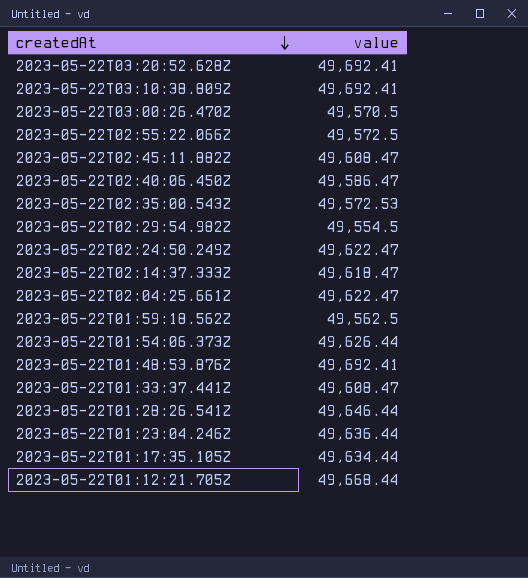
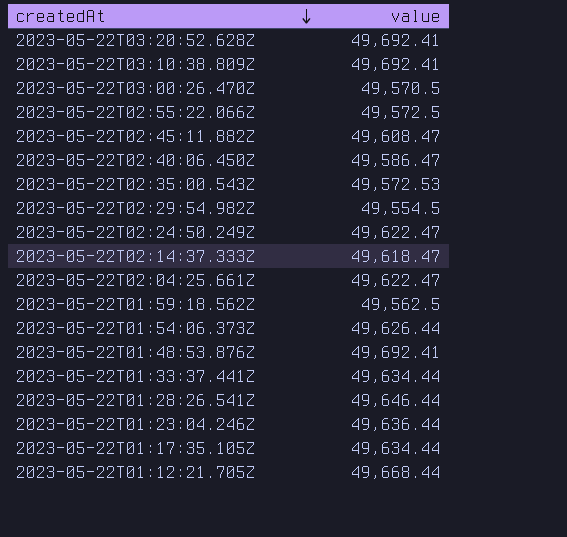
2023-05-22T01:33:37.441Z | value: 49,608.47 -> 49,634.44

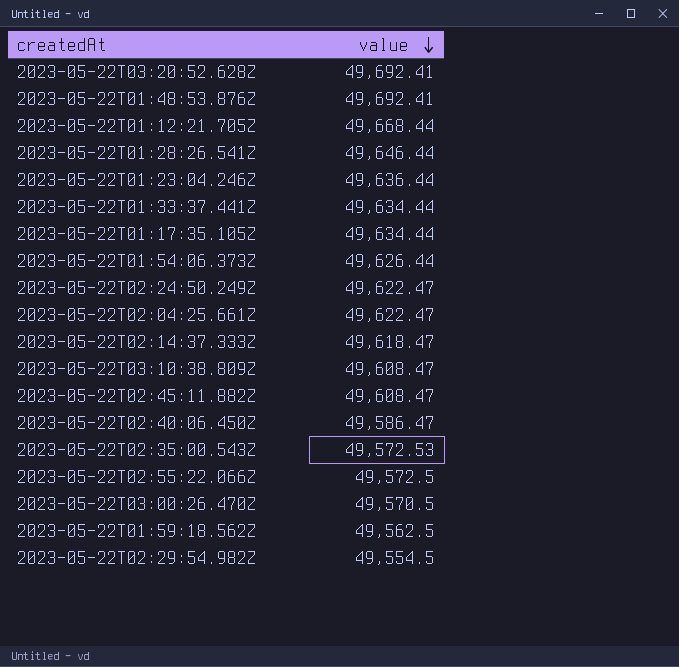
row order: createdAt descending -> value descending
2023-05-22T03:10:38.809Z | value: 49,692.41 -> 49,608.47

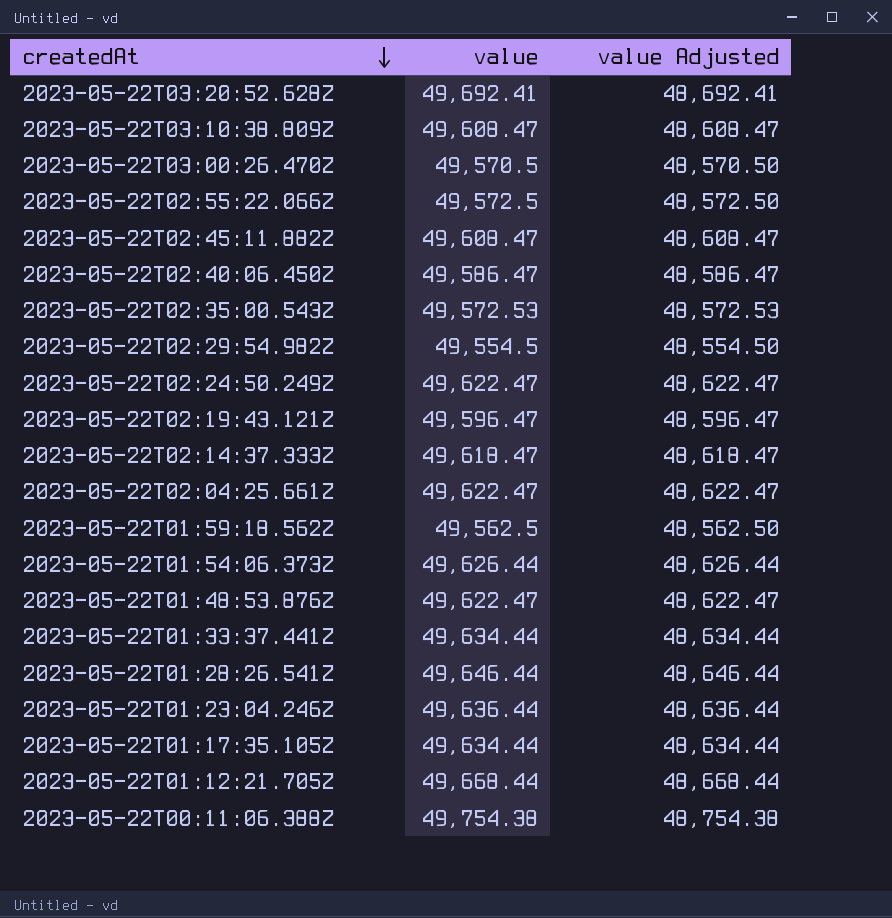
row order: value descending -> createdAt descending
column value Adjusted | formula: none -> [value] - 1000
row 2023-05-22T02:19:43.121Z: none -> 49,596.47 | 48,596.47
2023-05-22T01:48:53.876Z | value: 49,692.41 -> 49,622.47
row 2023-05-22T00:11:06.388Z: none -> 49,754.38 | 48,754.38

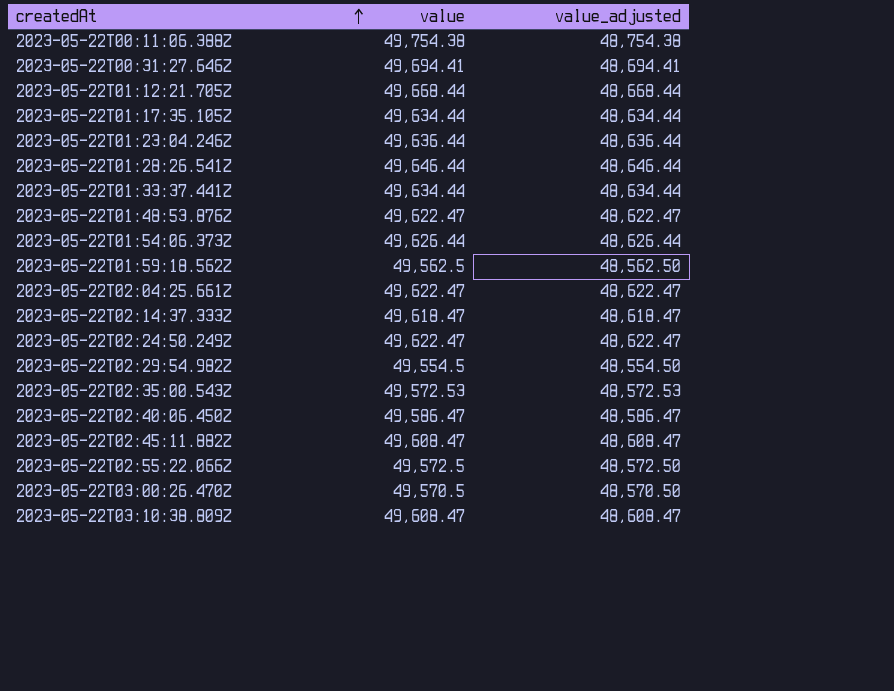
row order: createdAt descending -> createdAt ascending
column name: value Adjusted -> value_adjusted
row 2023-05-22T03:20:52.628Z: 49,692.41 | 48,692.41 -> none
row 2023-05-22T02:19:43.121Z: 49,596.47 | 48,596.47 -> none
row 2023-05-22T00:31:27.646Z: none -> 49,694.41 | 48,694.41

